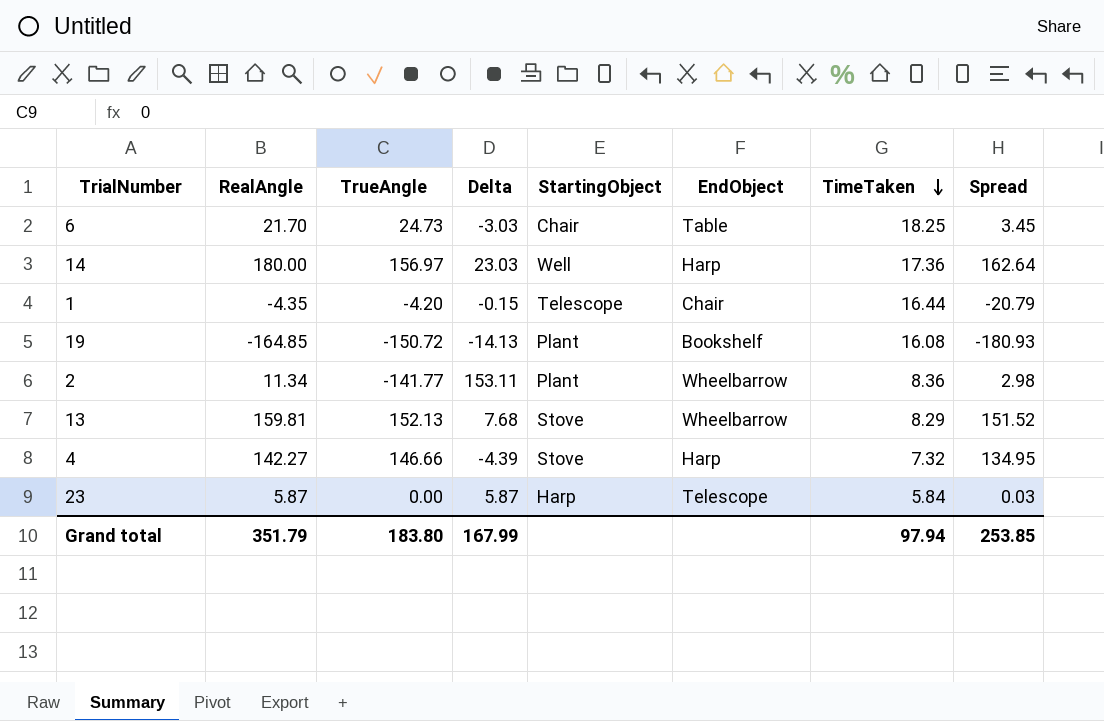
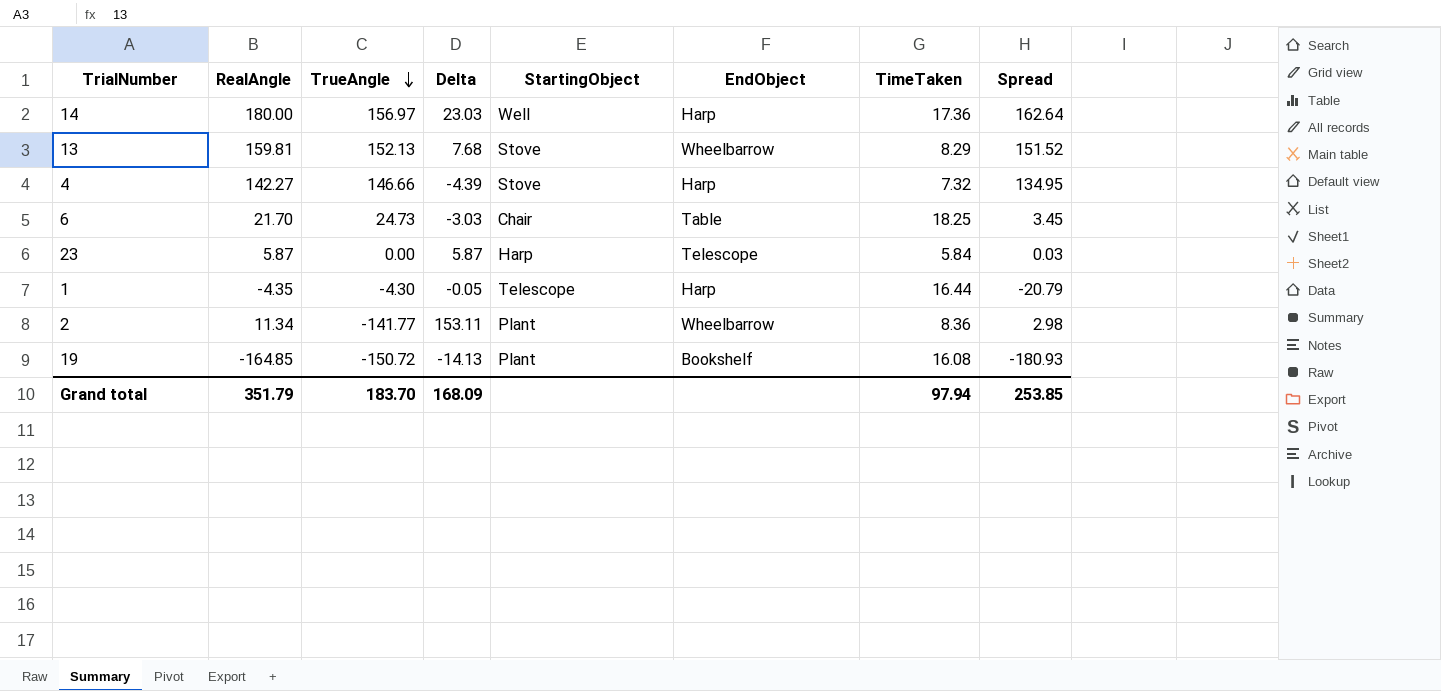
row order: TimeTaken descending -> TrueAngle descending
1 | TrueAngle: -4.20 -> -4.30
1 | Delta: -0.15 -> -0.05
1 | EndObject: Chair -> Harp
Grand total | TrueAngle: 183.80 -> 183.70
Grand total | Delta: 167.99 -> 168.09

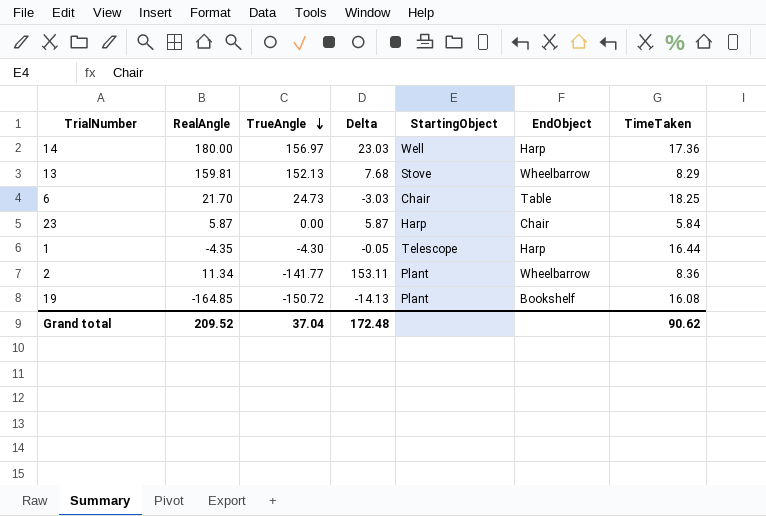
column Spread | formula: [RealAngle] - [TimeTaken] -> none
row 4: 142.27 | 146.66 | -4.39 | Stove | Harp | 7.32 | 134.95 -> none
23 | EndObject: Telescope -> Chair
Grand total | RealAngle: 351.79 -> 209.52
Grand total | TrueAngle: 183.70 -> 37.04
Grand total | Delta: 168.09 -> 172.48
Grand total | TimeTaken: 97.94 -> 90.62

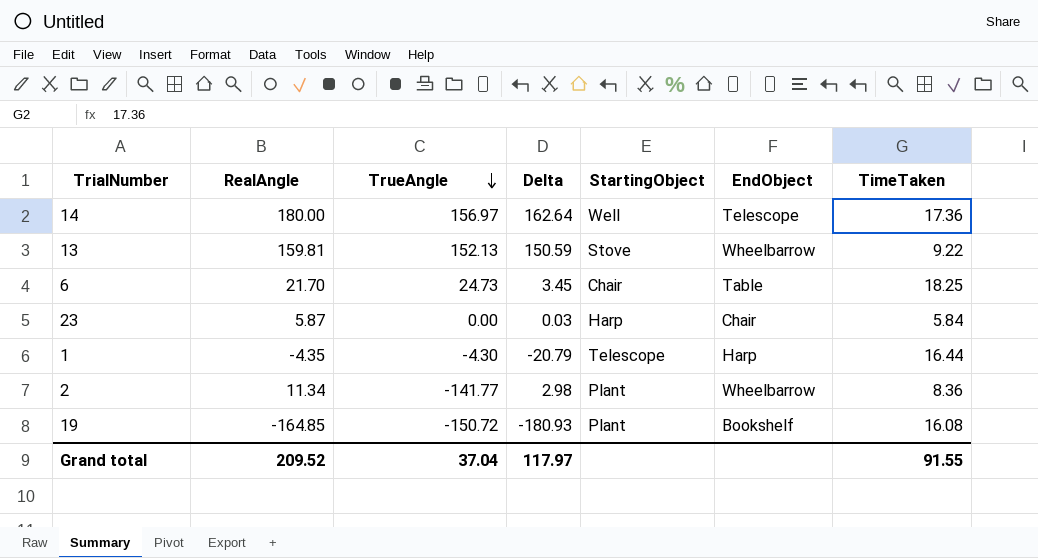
column Delta | formula: [RealAngle] - [TrueAngle] -> [RealAngle] - [TimeTaken]
14 | EndObject: Harp -> Telescope
13 | TimeTaken: 8.29 -> 9.22
Grand total | Delta: 172.48 -> 117.97
Grand total | TimeTaken: 90.62 -> 91.55

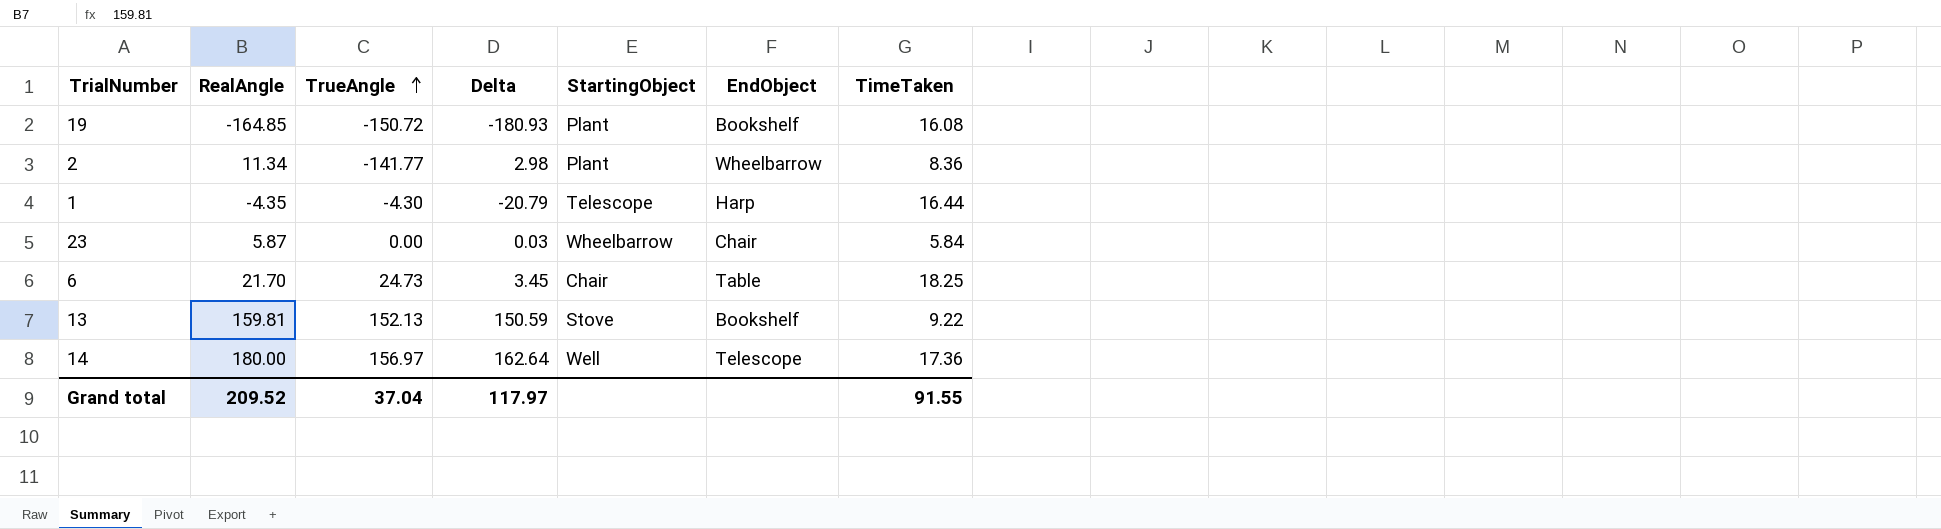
row order: TrueAngle descending -> TrueAngle ascending
23 | StartingObject: Harp -> Wheelbarrow
13 | EndObject: Wheelbarrow -> Bookshelf

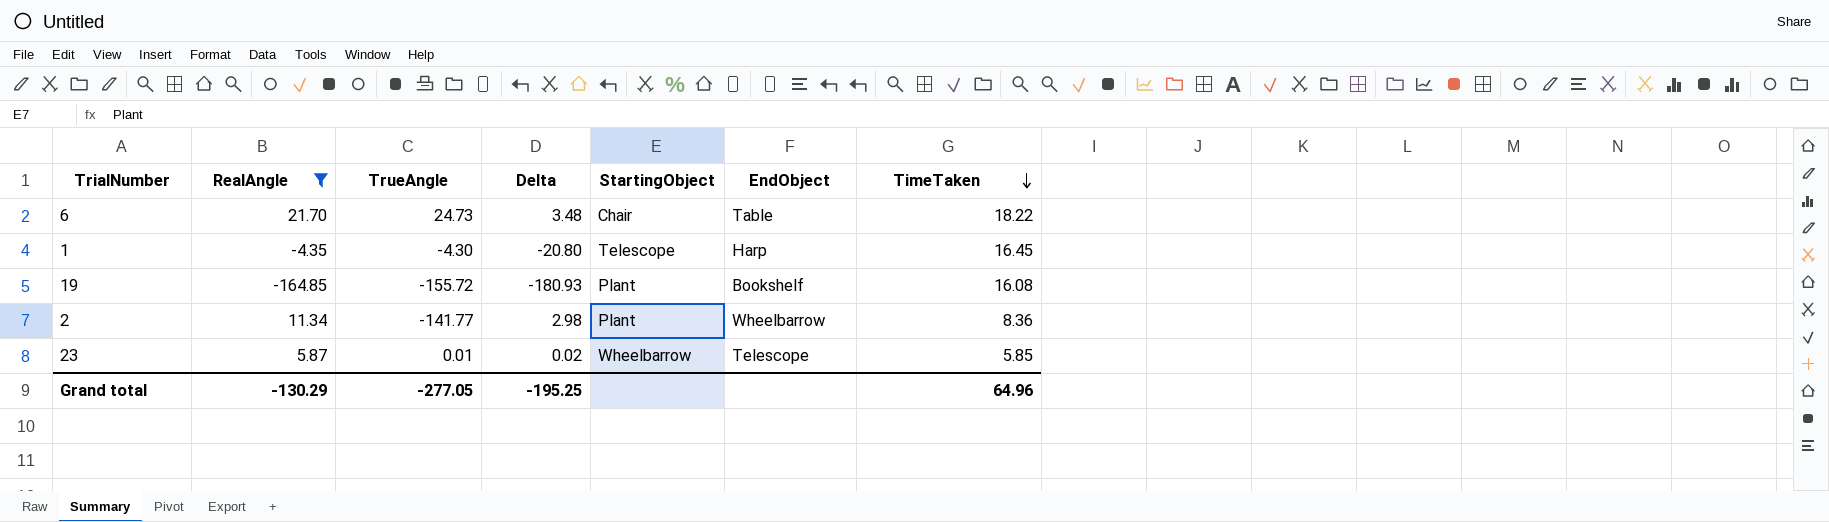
filter: none -> RealAngle <= 21.70
row order: TrueAngle ascending -> TimeTaken descending
6 | Delta: 3.45 -> 3.48
6 | TimeTaken: 18.25 -> 18.22
1 | Delta: -20.79 -> -20.80
1 | TimeTaken: 16.44 -> 16.45
19 | TrueAngle: -150.72 -> -155.72
23 | TrueAngle: 0.00 -> 0.01
23 | Delta: 0.03 -> 0.02
23 | EndObject: Chair -> Telescope
23 | TimeTaken: 5.84 -> 5.85
Grand total | RealAngle: 209.52 -> -130.29
Grand total | TrueAngle: 37.04 -> -277.05
Grand total | Delta: 117.97 -> -195.25
Grand total | TimeTaken: 91.55 -> 64.96

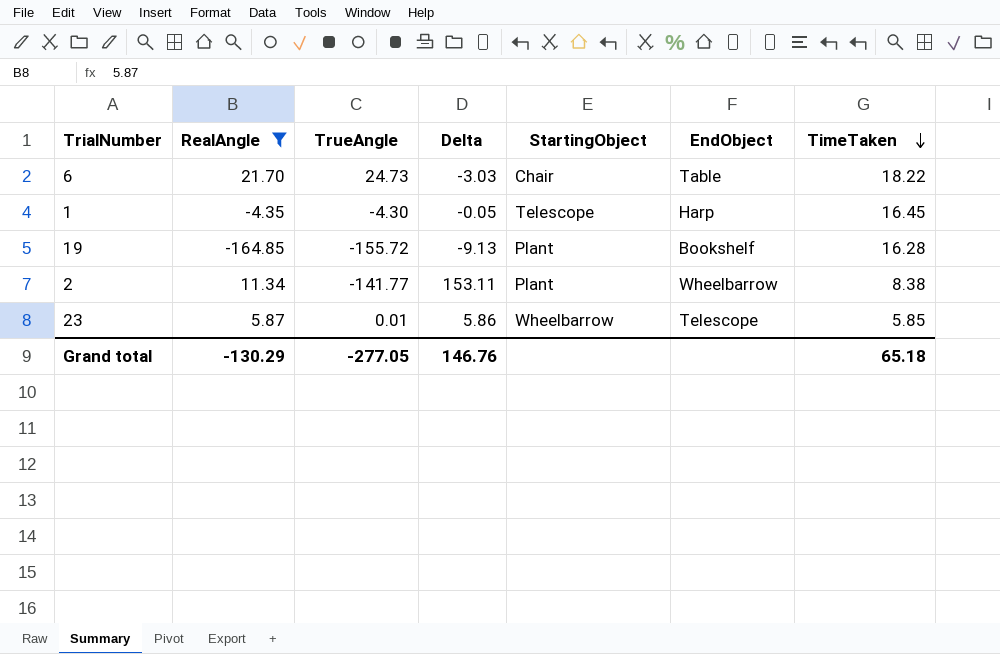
column Delta | formula: [RealAngle] - [TimeTaken] -> [RealAngle] - [TrueAngle]
19 | TimeTaken: 16.08 -> 16.28
2 | TimeTaken: 8.36 -> 8.38
Grand total | Delta: -195.25 -> 146.76
Grand total | TimeTaken: 64.96 -> 65.18

